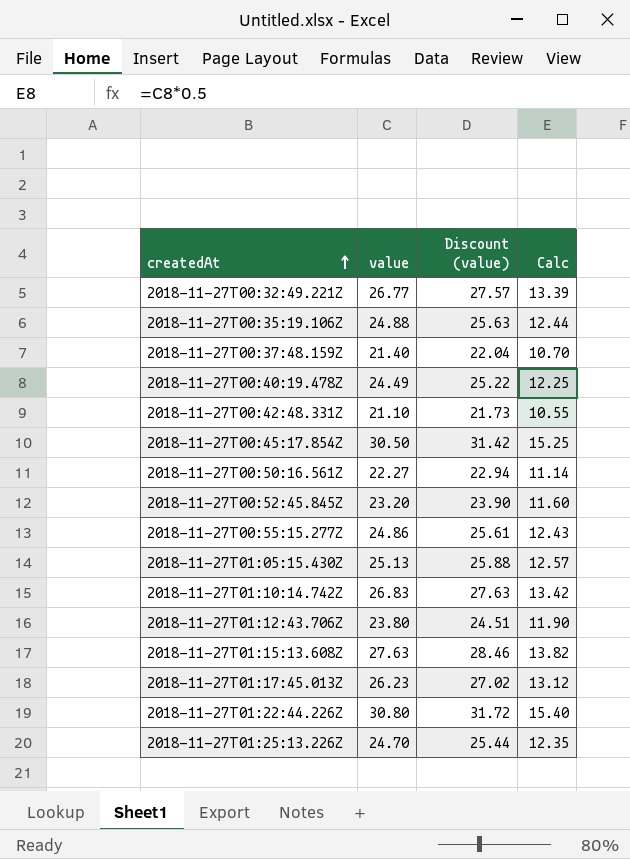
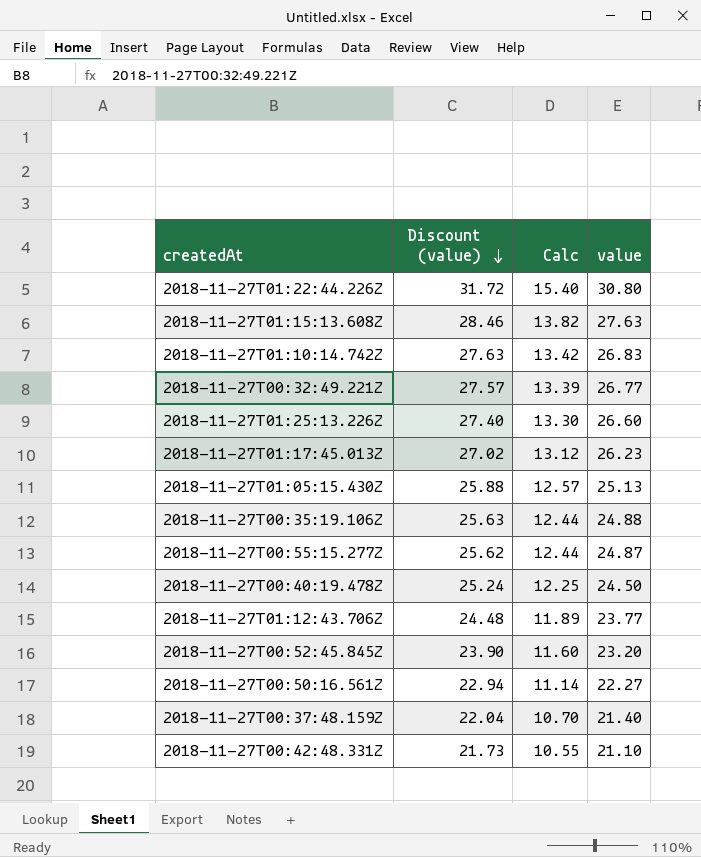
row order: createdAt ascending -> Discount (value) descending
column value | position: 2 -> 4
row 2018-11-27T00:45:17.854Z: 30.50 | 31.42 | 15.25 -> none
2018-11-27T01:25:13.226Z | Discount (value): 25.44 -> 27.40
2018-11-27T01:25:13.226Z | Calc: 12.35 -> 13.30
2018-11-27T01:25:13.226Z | value: 24.70 -> 26.60
2018-11-27T00:55:15.277Z | Discount (value): 25.61 -> 25.62
2018-11-27T00:55:15.277Z | Calc: 12.43 -> 12.44
2018-11-27T00:55:15.277Z | value: 24.86 -> 24.87
2018-11-27T00:40:19.478Z | Discount (value): 25.22 -> 25.24
2018-11-27T00:40:19.478Z | value: 24.49 -> 24.50
2018-11-27T01:12:43.706Z | Discount (value): 24.51 -> 24.48
2018-11-27T01:12:43.706Z | Calc: 11.90 -> 11.89
2018-11-27T01:12:43.706Z | value: 23.80 -> 23.77

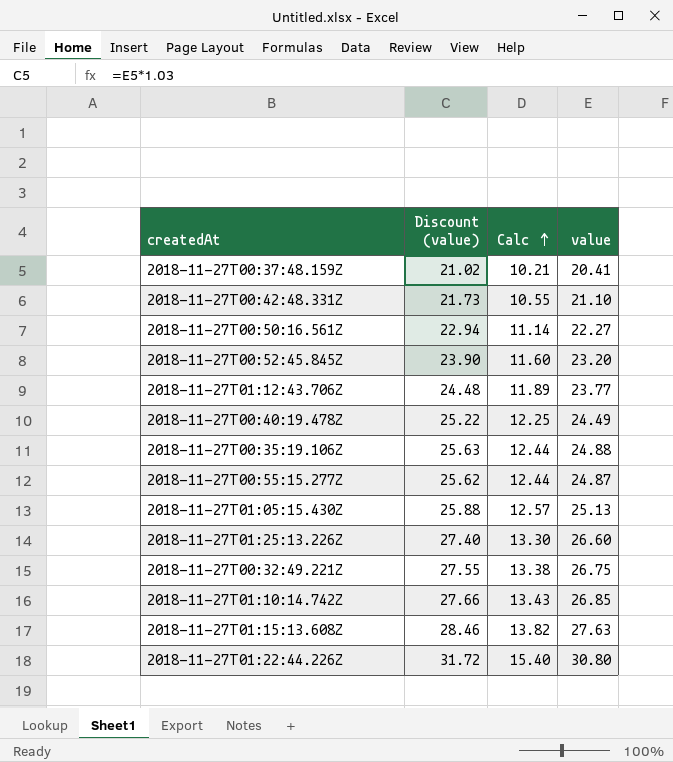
row order: Discount (value) descending -> Calc ascending
row 2018-11-27T01:17:45.013Z: 27.02 | 13.12 | 26.23 -> none
2018-11-27T00:37:48.159Z | Discount (value): 22.04 -> 21.02
2018-11-27T00:37:48.159Z | Calc: 10.70 -> 10.21
2018-11-27T00:37:48.159Z | value: 21.40 -> 20.41
2018-11-27T00:40:19.478Z | Discount (value): 25.24 -> 25.22
2018-11-27T00:40:19.478Z | value: 24.50 -> 24.49
2018-11-27T00:32:49.221Z | Discount (value): 27.57 -> 27.55
2018-11-27T00:32:49.221Z | Calc: 13.39 -> 13.38
2018-11-27T00:32:49.221Z | value: 26.77 -> 26.75
2018-11-27T01:10:14.742Z | Discount (value): 27.63 -> 27.66
2018-11-27T01:10:14.742Z | Calc: 13.42 -> 13.43
2018-11-27T01:10:14.742Z | value: 26.83 -> 26.85

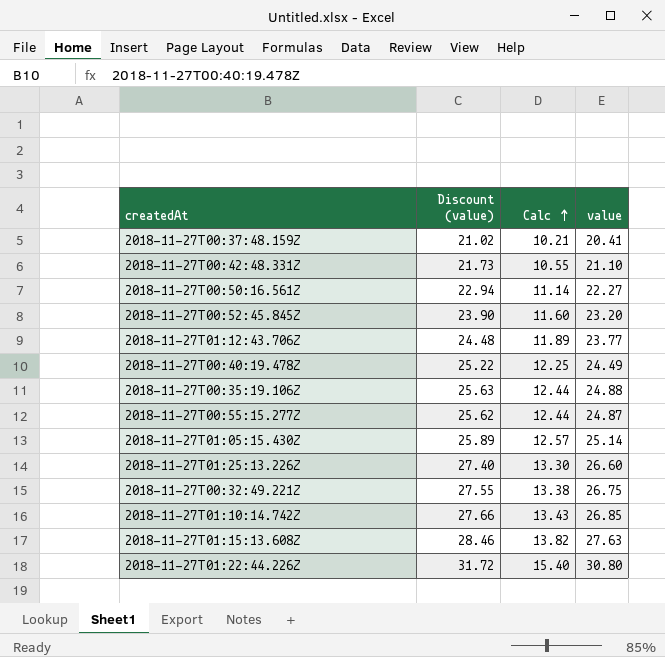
2018-11-27T01:05:15.430Z | Discount (value): 25.88 -> 25.89
2018-11-27T01:05:15.430Z | value: 25.13 -> 25.14

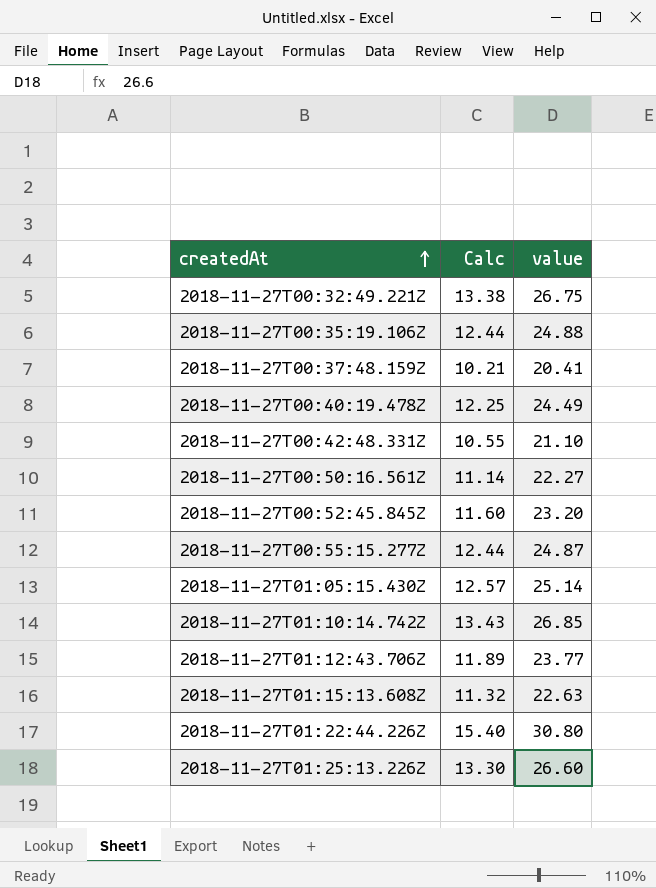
row order: Calc ascending -> createdAt ascending
column Discount (value) | formula: [value] * 1.03 -> none
2018-11-27T01:15:13.608Z | Calc: 13.82 -> 11.32
2018-11-27T01:15:13.608Z | value: 27.63 -> 22.63

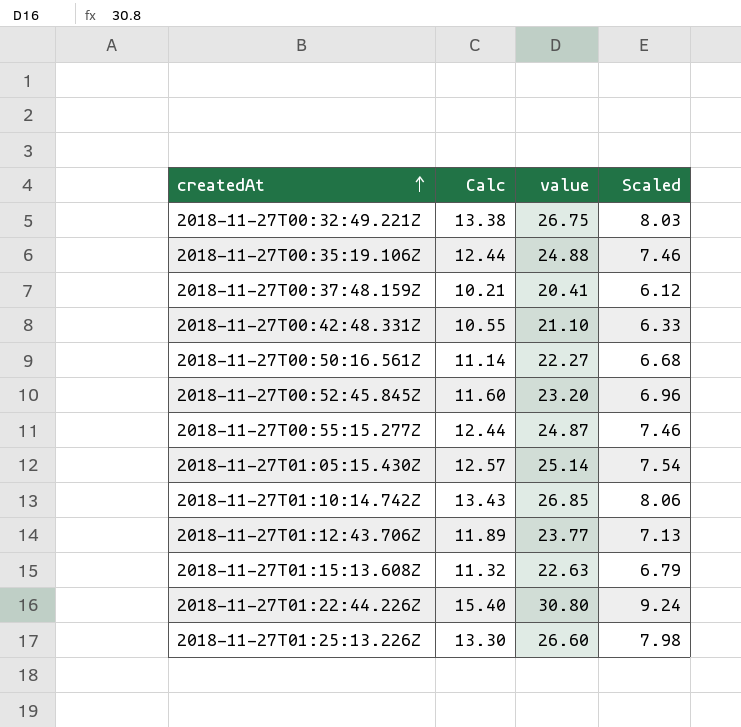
column Scaled | formula: none -> [value] * 0.3
row 2018-11-27T00:40:19.478Z: 12.25 | 24.49 -> none

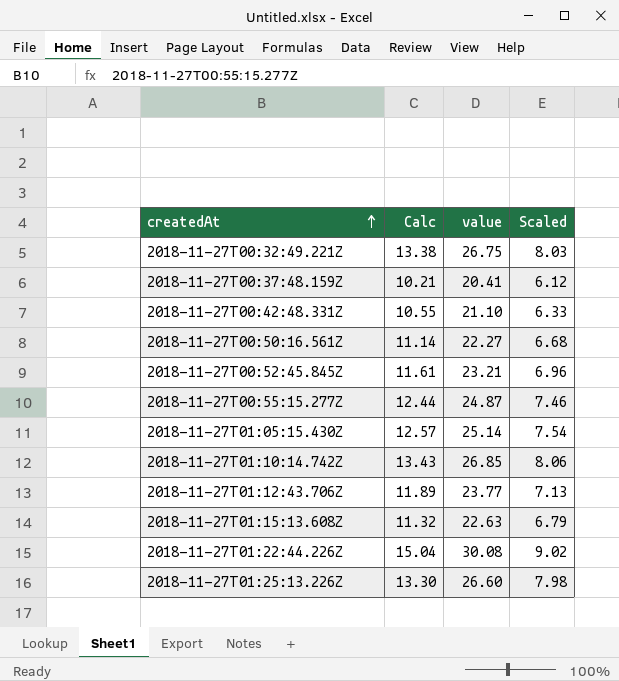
row 2018-11-27T00:35:19.106Z: 12.44 | 24.88 | 7.46 -> none
2018-11-27T00:52:45.845Z | Calc: 11.60 -> 11.61
2018-11-27T00:52:45.845Z | value: 23.20 -> 23.21
2018-11-27T01:22:44.226Z | Calc: 15.40 -> 15.04
2018-11-27T01:22:44.226Z | value: 30.80 -> 30.08
2018-11-27T01:22:44.226Z | Scaled: 9.24 -> 9.02

